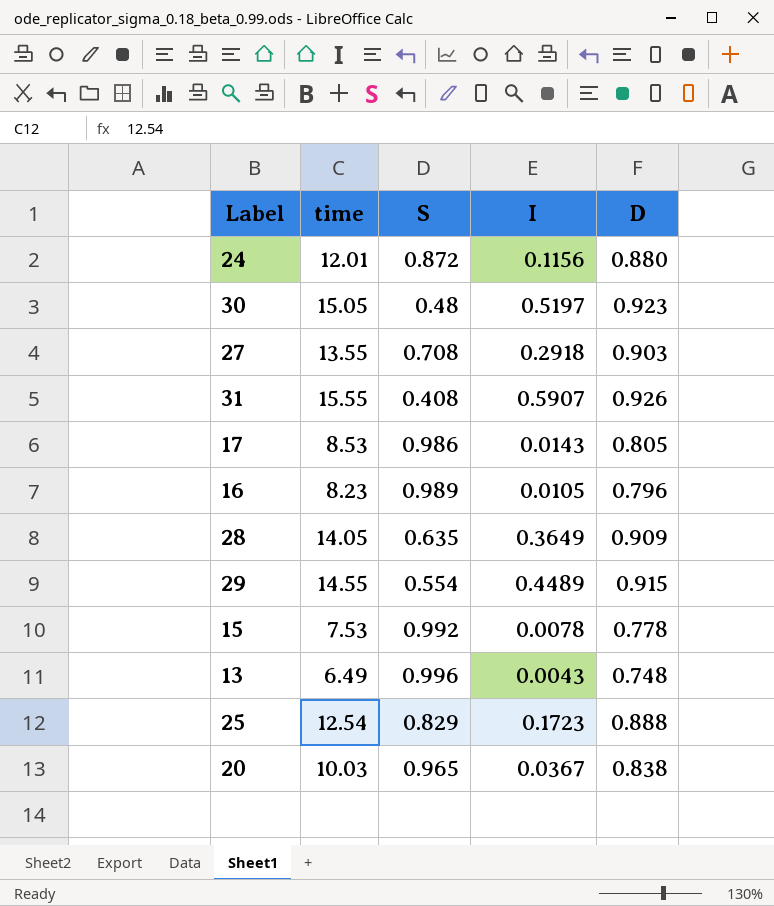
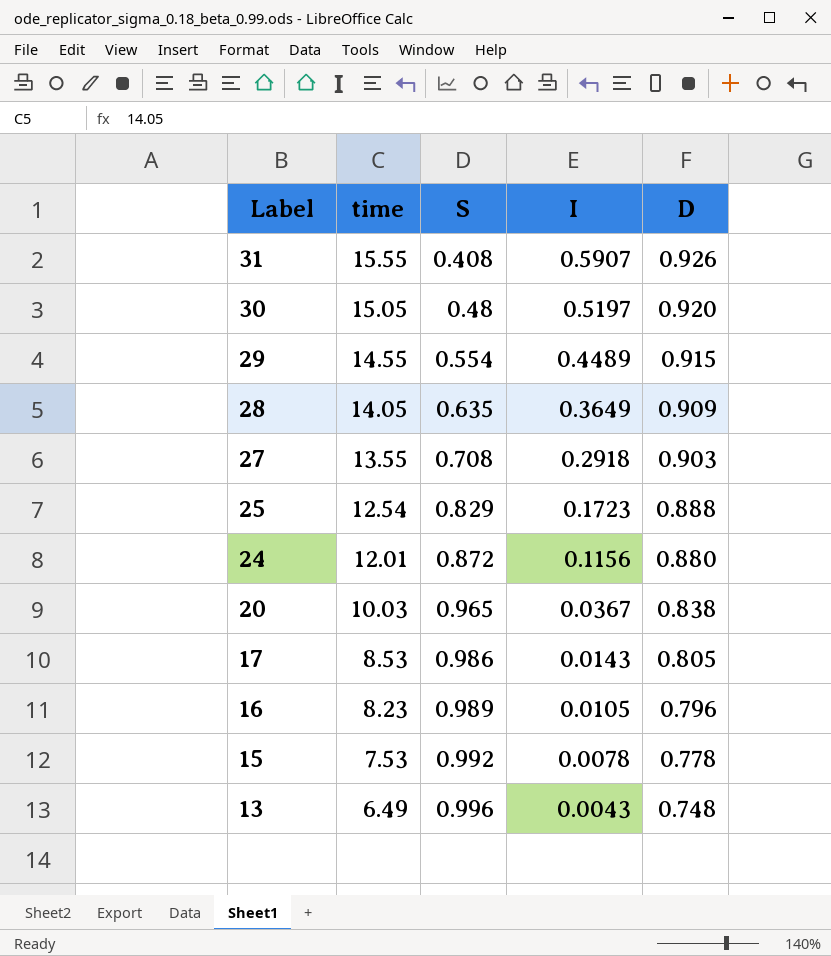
row order: none -> Label descending
30 | D: 0.923 -> 0.920

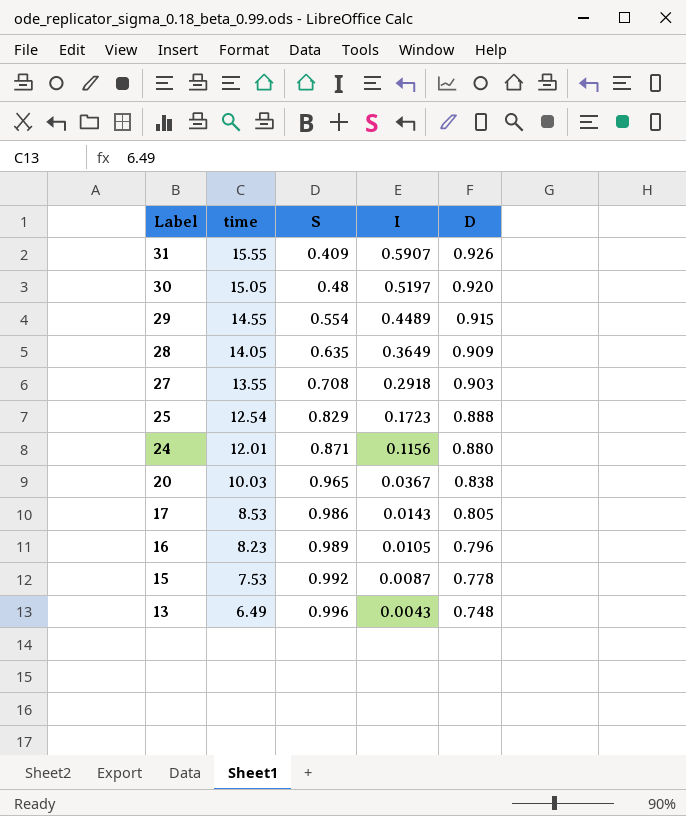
31 | S: 0.408 -> 0.409
24 | S: 0.872 -> 0.871
15 | I: 0.0078 -> 0.0087

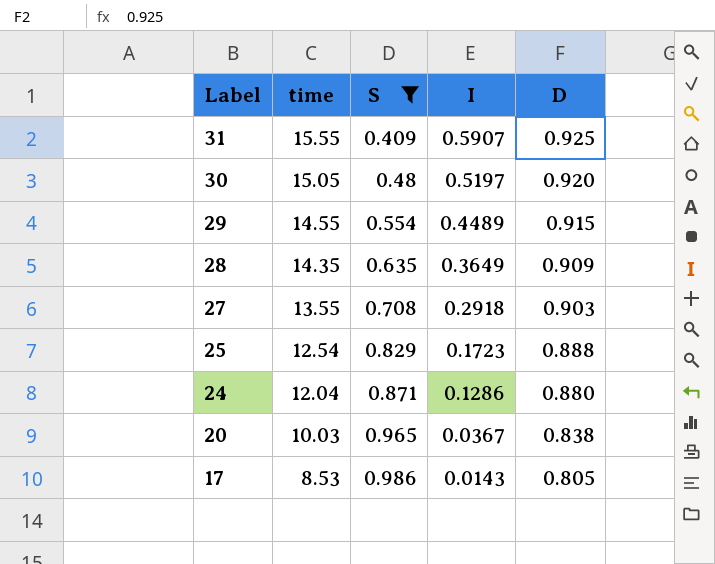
filter: none -> S <= 0.986
31 | D: 0.926 -> 0.925
28 | time: 14.05 -> 14.35
24 | time: 12.01 -> 12.04
24 | I: 0.1156 -> 0.1286

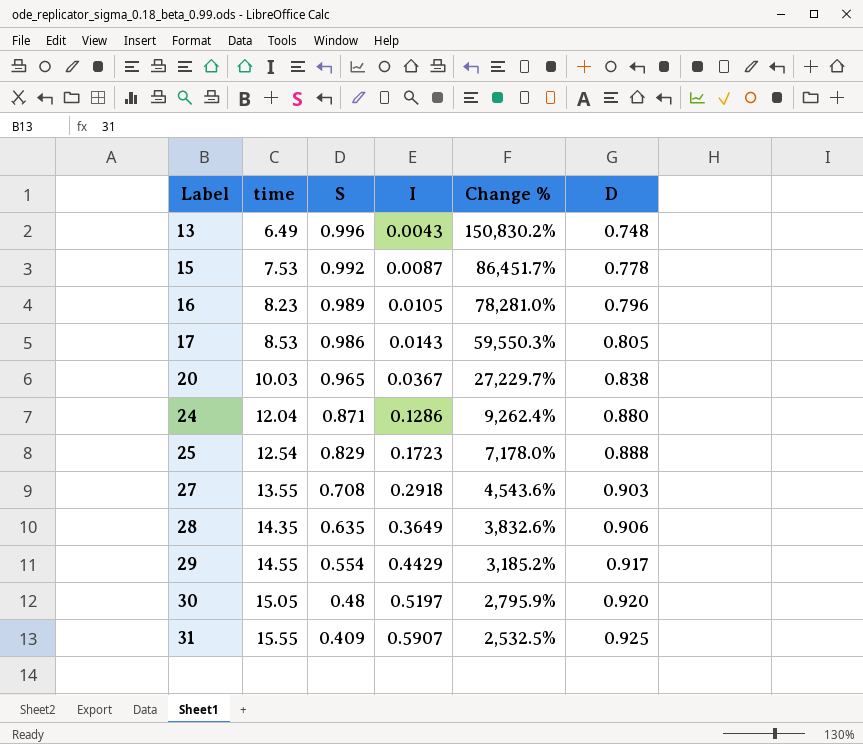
filter: S <= 0.986 -> none
row order: Label descending -> Label ascending
column Change % | formula: none -> ([time] - [I]) / [I]
28 | D: 0.909 -> 0.906
29 | I: 0.4489 -> 0.4429
29 | D: 0.915 -> 0.917

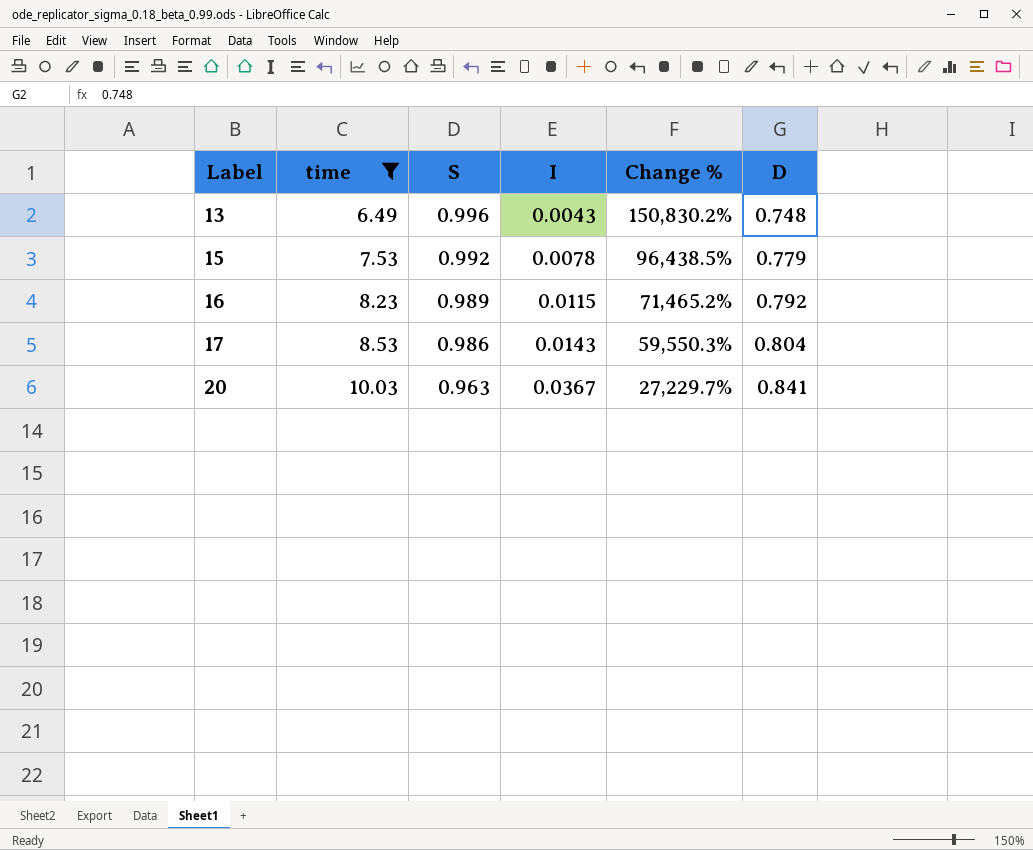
filter: none -> time <= 10.03
15 | I: 0.0087 -> 0.0078
15 | Change %: 86,451.7% -> 96,438.5%
15 | D: 0.778 -> 0.779
16 | I: 0.0105 -> 0.0115
16 | Change %: 78,281.0% -> 71,465.2%
16 | D: 0.796 -> 0.792
17 | D: 0.805 -> 0.804
20 | S: 0.965 -> 0.963
20 | D: 0.838 -> 0.841

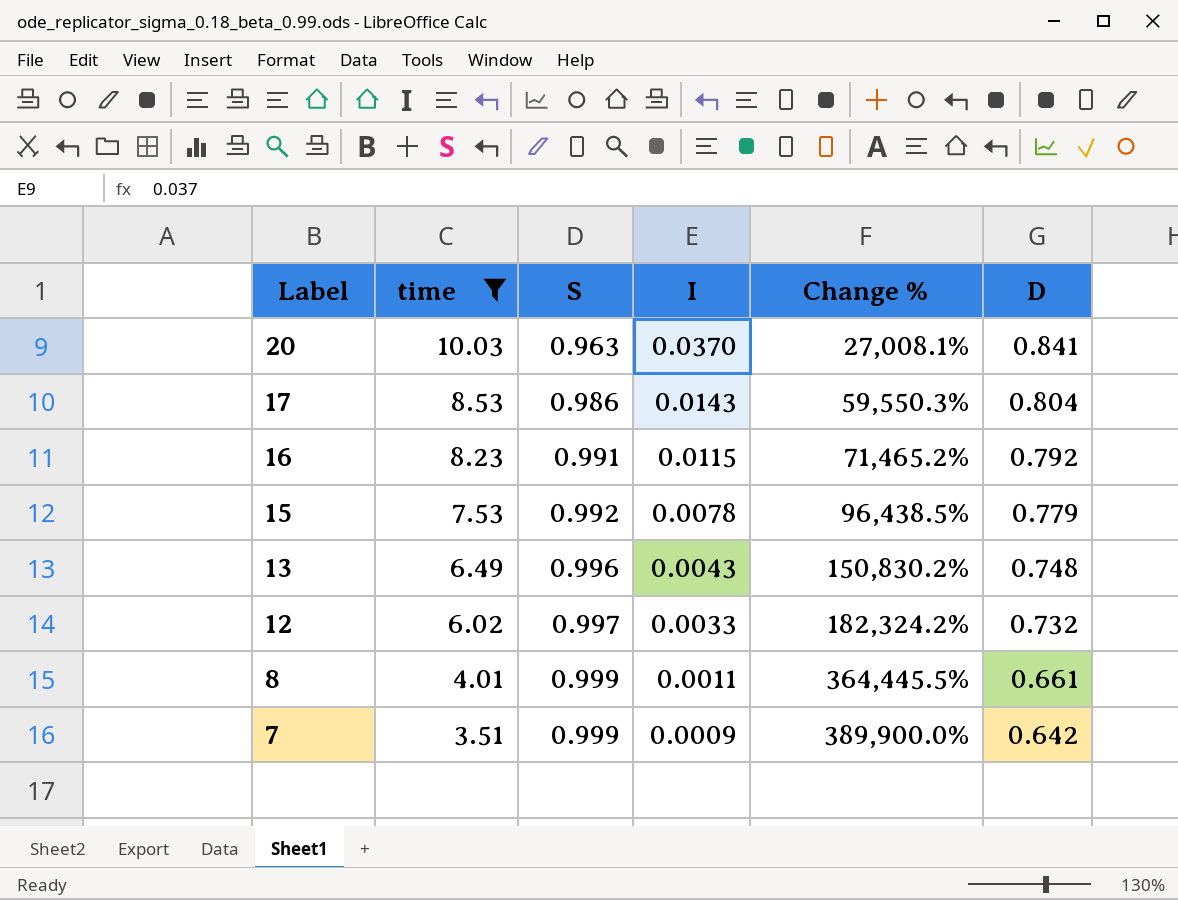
row order: Label ascending -> Label descending
20 | I: 0.0367 -> 0.0370
20 | Change %: 27,229.7% -> 27,008.1%
16 | S: 0.989 -> 0.991
row 12: none -> 6.02 | 0.997 | 0.0033 | 182,324.2% | 0.732
row 8: none -> 4.01 | 0.999 | 0.0011 | 364,445.5% | 0.661
row 7: none -> 3.51 | 0.999 | 0.0009 | 389,900.0% | 0.642

